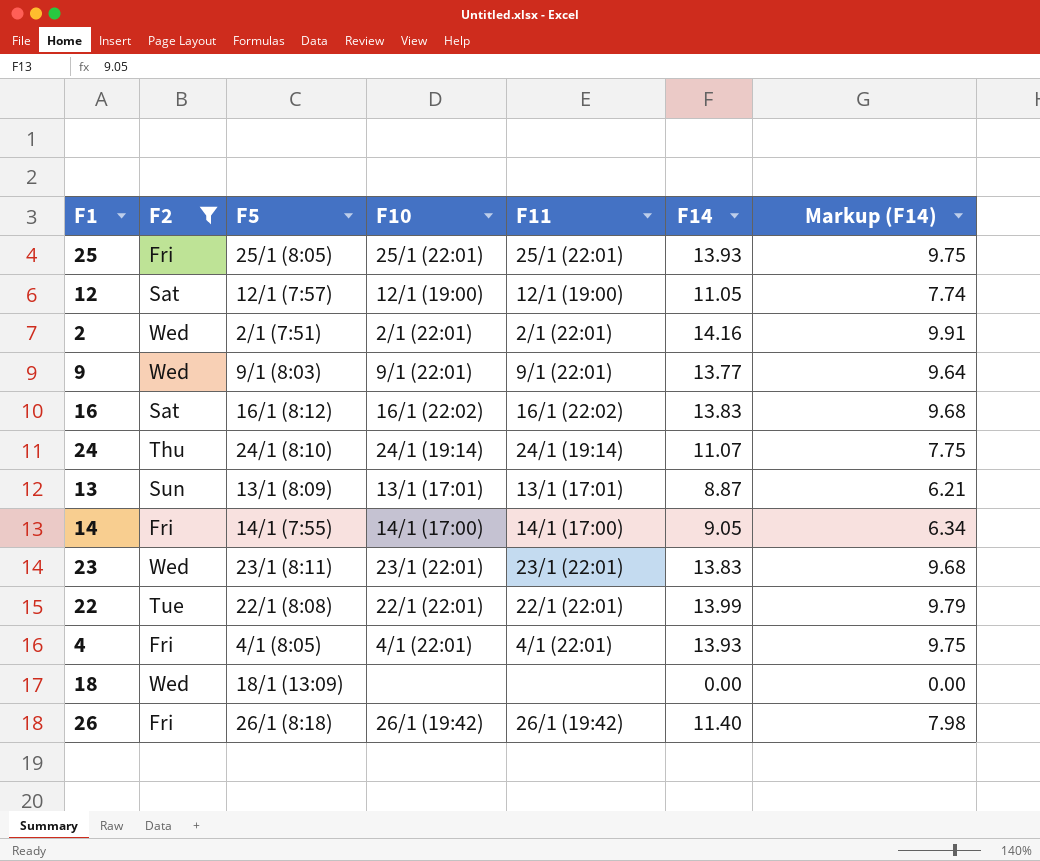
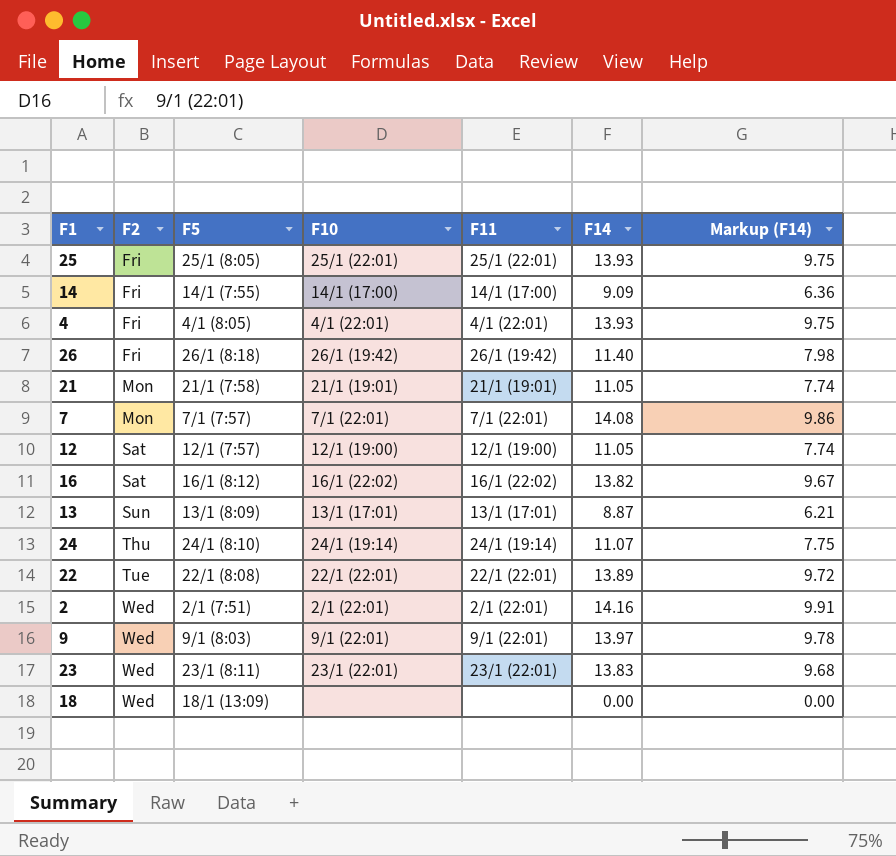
filter: F2 != Mon -> none
row order: none -> F2 ascending
14 | F14: 9.05 -> 9.09
14 | Markup (F14): 6.34 -> 6.36
16 | F14: 13.83 -> 13.82
16 | Markup (F14): 9.68 -> 9.67
22 | F14: 13.99 -> 13.89
22 | Markup (F14): 9.79 -> 9.72
9 | F14: 13.77 -> 13.97
9 | Markup (F14): 9.64 -> 9.78

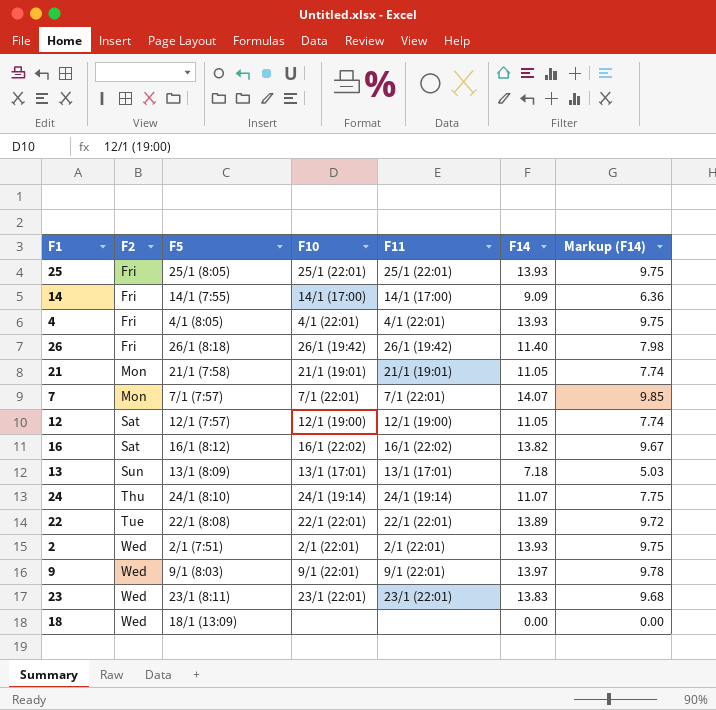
7 | F14: 14.08 -> 14.07
7 | Markup (F14): 9.86 -> 9.85
13 | F14: 8.87 -> 7.18
13 | Markup (F14): 6.21 -> 5.03
2 | F14: 14.16 -> 13.93
2 | Markup (F14): 9.91 -> 9.75

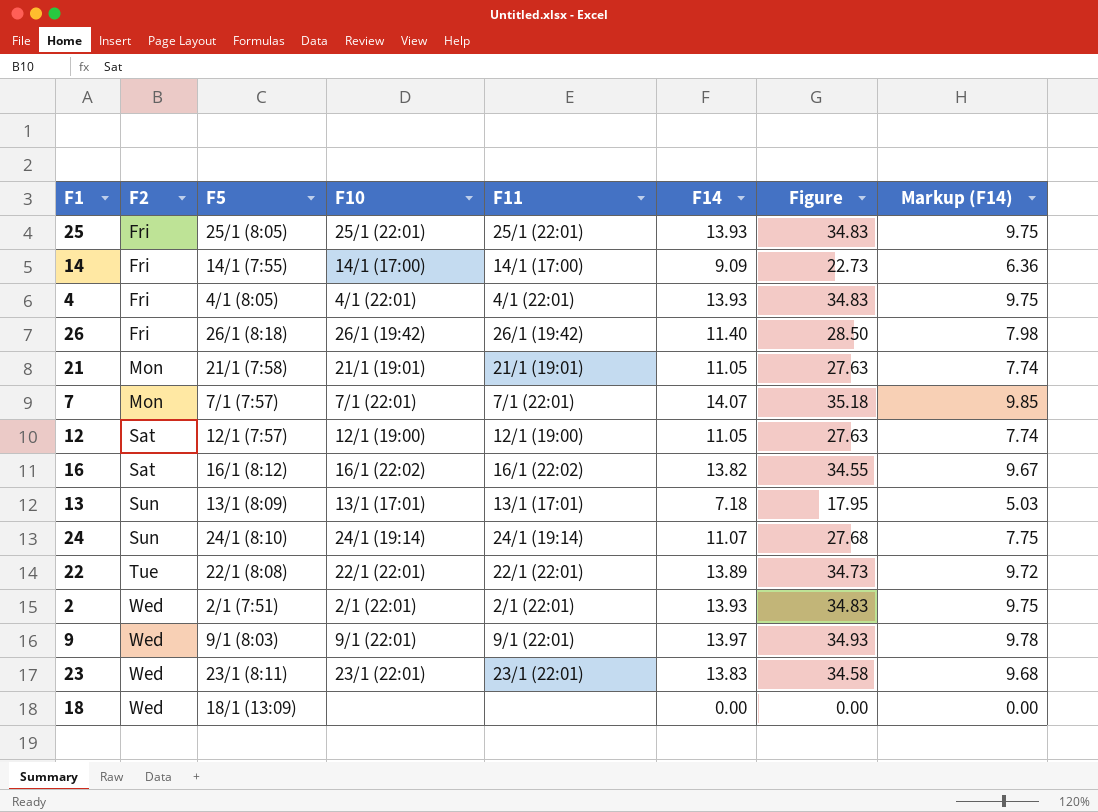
column Figure | formula: none -> [F14] * 2.5
24 | F2: Thu -> Sun

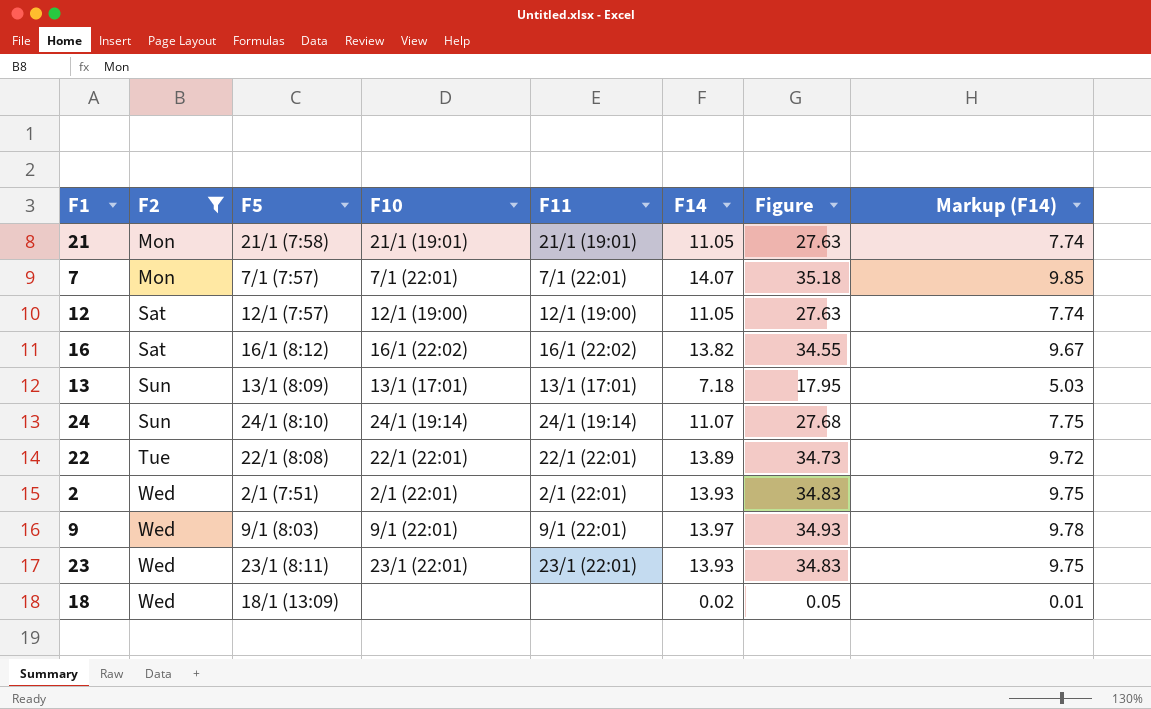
filter: none -> F2 != Fri
23 | F14: 13.83 -> 13.93
23 | Figure: 34.58 -> 34.83
23 | Markup (F14): 9.68 -> 9.75
18 | F14: 0.00 -> 0.02
18 | Figure: 0.00 -> 0.05
18 | Markup (F14): 0.00 -> 0.01

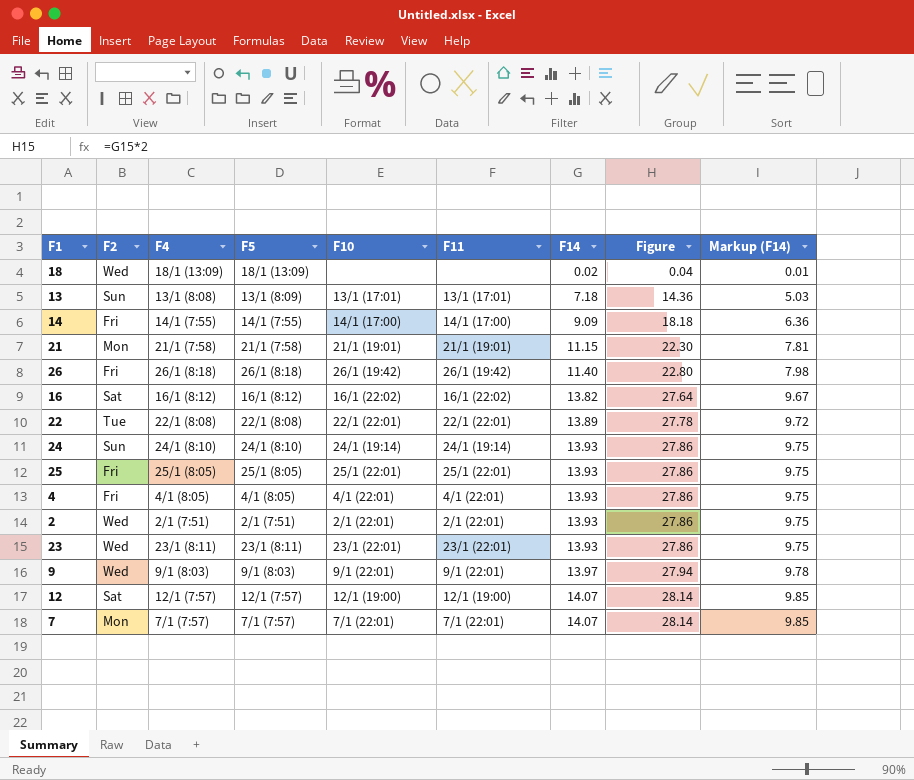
filter: F2 != Fri -> none
row order: F2 ascending -> F14 ascending
column F4 | position: none -> 3
column Figure | formula: [F14] * 2.5 -> [F14] * 2
21 | F14: 11.05 -> 11.15
21 | Markup (F14): 7.74 -> 7.81
24 | F14: 11.07 -> 13.93
24 | Markup (F14): 7.75 -> 9.75
12 | F14: 11.05 -> 14.07
12 | Markup (F14): 7.74 -> 9.85

